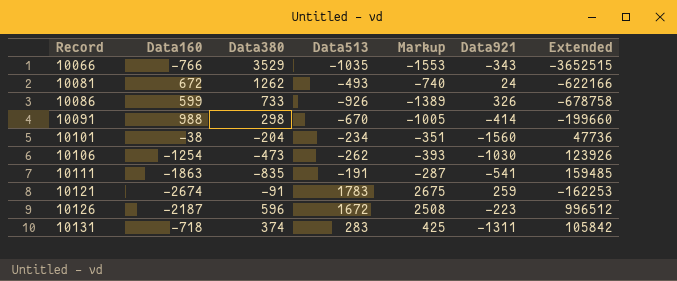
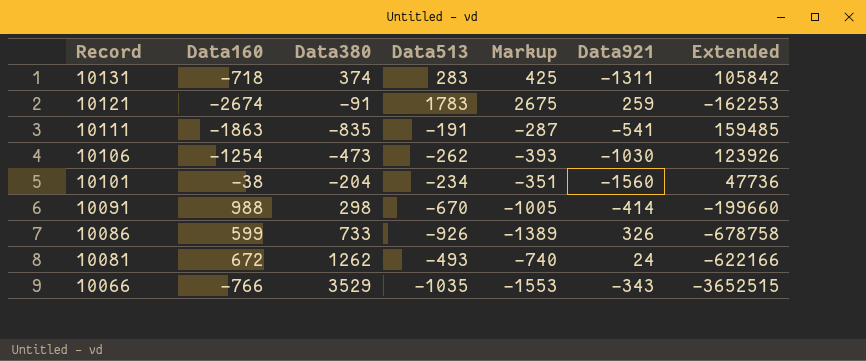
row order: Record ascending -> Record descending
row 10126: -2187 | 596 | 1672 | 2508 | -223 | 996512 -> none

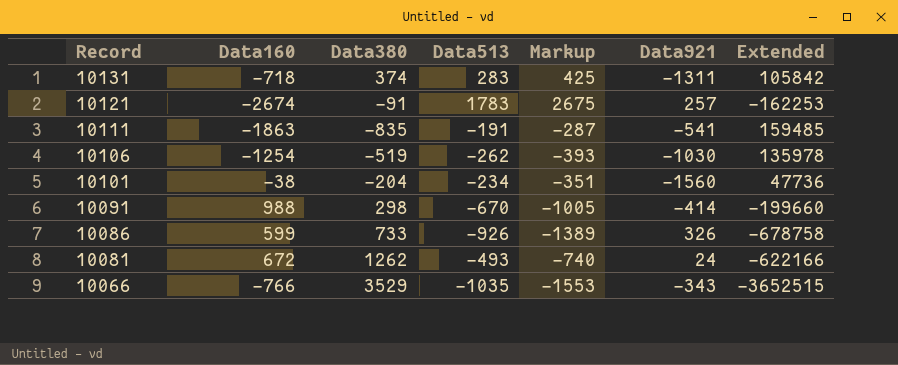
10121 | Data921: 259 -> 257
10106 | Data380: -473 -> -519
10106 | Extended: 123926 -> 135978

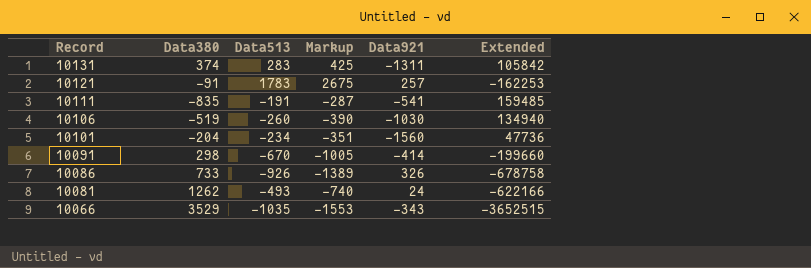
column Data160 | position: 2 -> none
10106 | Data513: -262 -> -260
10106 | Markup: -393 -> -390
10106 | Extended: 135978 -> 134940

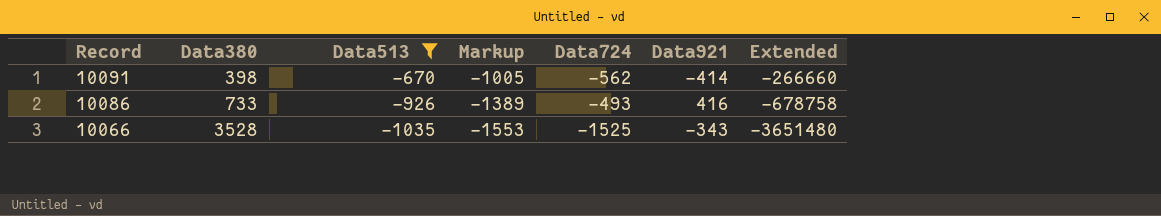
filter: none -> Data513 <= -670
column Data724 | position: none -> 5
10091 | Data380: 298 -> 398
10091 | Extended: -199660 -> -266660
10086 | Data921: 326 -> 416
10066 | Data380: 3529 -> 3528
10066 | Extended: -3652515 -> -3651480

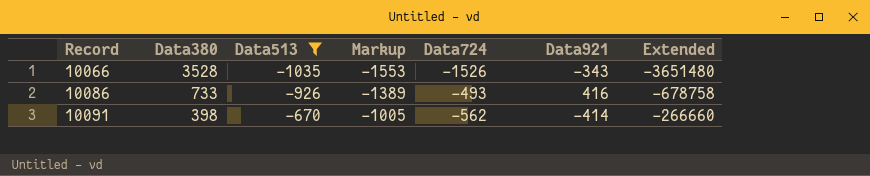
row order: Record descending -> Record ascending
10066 | Data724: -1525 -> -1526

